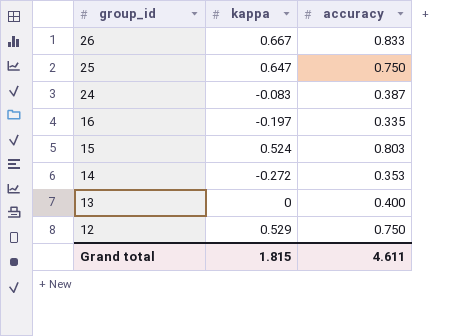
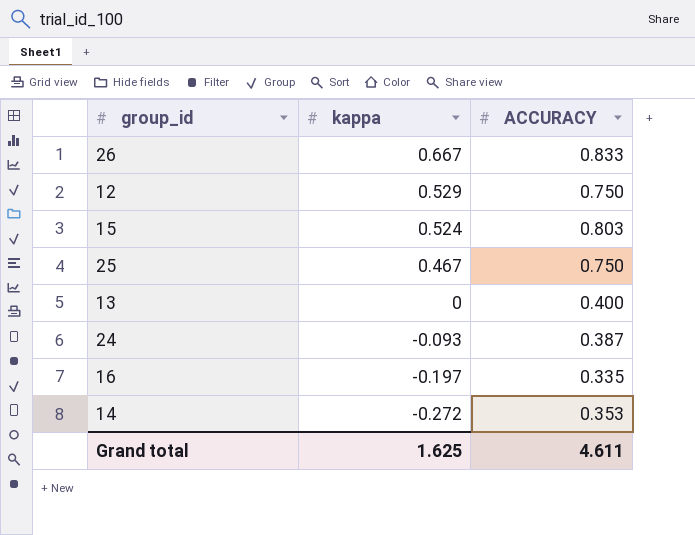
row order: group_id descending -> kappa descending
column name: accuracy -> ACCURACY
25 | kappa: 0.647 -> 0.467
24 | kappa: -0.083 -> -0.093
Grand total | kappa: 1.815 -> 1.625

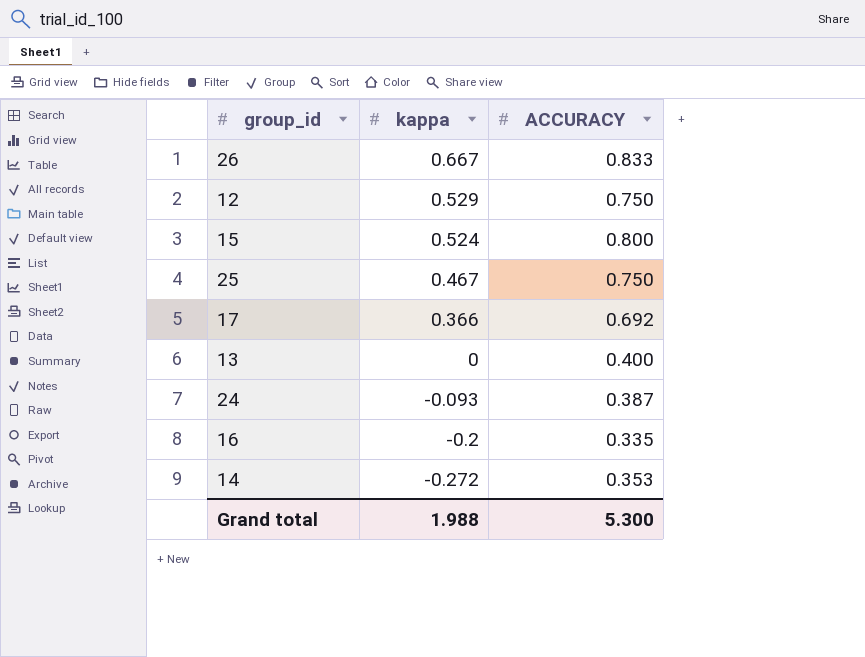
15 | ACCURACY: 0.803 -> 0.800
row 17: none -> 0.366 | 0.692
16 | kappa: -0.197 -> -0.2
Grand total | kappa: 1.625 -> 1.988
Grand total | ACCURACY: 4.611 -> 5.300

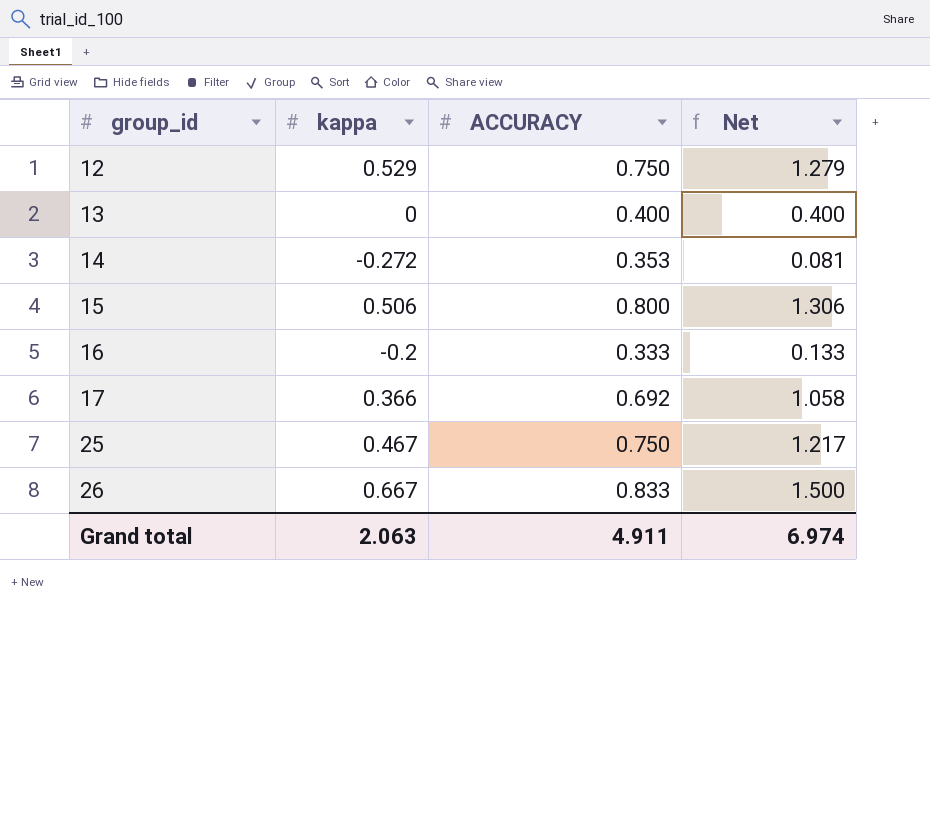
row order: kappa descending -> group_id ascending
column Net | formula: none -> [kappa] + [ACCURACY]
row 24: -0.093 | 0.387 -> none
15 | kappa: 0.524 -> 0.506
16 | ACCURACY: 0.335 -> 0.333
Grand total | kappa: 1.988 -> 2.063
Grand total | ACCURACY: 5.300 -> 4.911

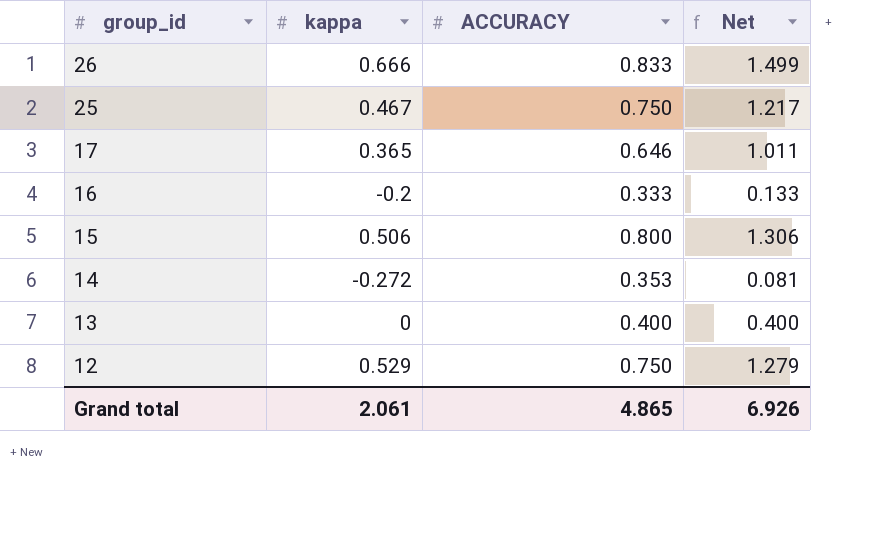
row order: group_id ascending -> group_id descending
26 | kappa: 0.667 -> 0.666
26 | Net: 1.500 -> 1.499
17 | kappa: 0.366 -> 0.365
17 | ACCURACY: 0.692 -> 0.646
17 | Net: 1.058 -> 1.011
Grand total | kappa: 2.063 -> 2.061
Grand total | ACCURACY: 4.911 -> 4.865
Grand total | Net: 6.974 -> 6.926

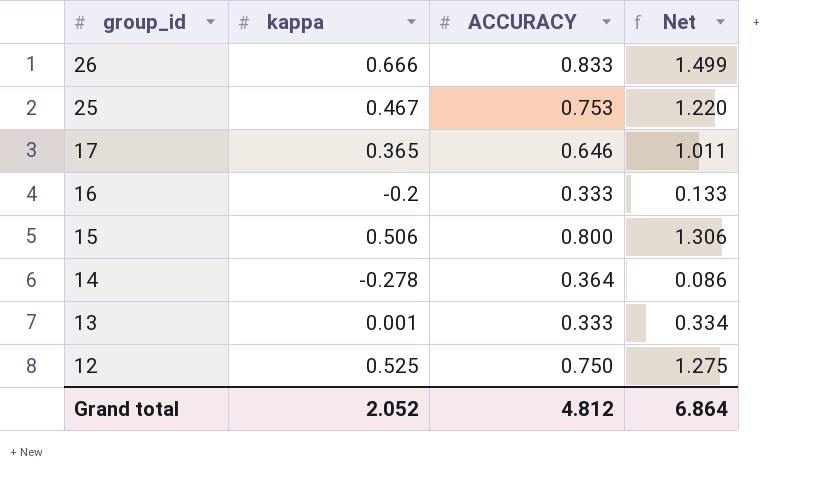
25 | ACCURACY: 0.750 -> 0.753
25 | Net: 1.217 -> 1.220
14 | kappa: -0.272 -> -0.278
14 | ACCURACY: 0.353 -> 0.364
14 | Net: 0.081 -> 0.086
13 | kappa: 0 -> 0.001
13 | ACCURACY: 0.400 -> 0.333
13 | Net: 0.400 -> 0.334
12 | kappa: 0.529 -> 0.525
12 | Net: 1.279 -> 1.275
Grand total | kappa: 2.061 -> 2.052
Grand total | ACCURACY: 4.865 -> 4.812
Grand total | Net: 6.926 -> 6.864

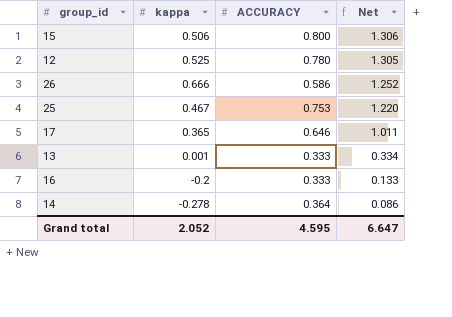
row order: group_id descending -> Net descending
12 | ACCURACY: 0.750 -> 0.780
12 | Net: 1.275 -> 1.305
26 | ACCURACY: 0.833 -> 0.586
26 | Net: 1.499 -> 1.252
Grand total | ACCURACY: 4.812 -> 4.595
Grand total | Net: 6.864 -> 6.647

